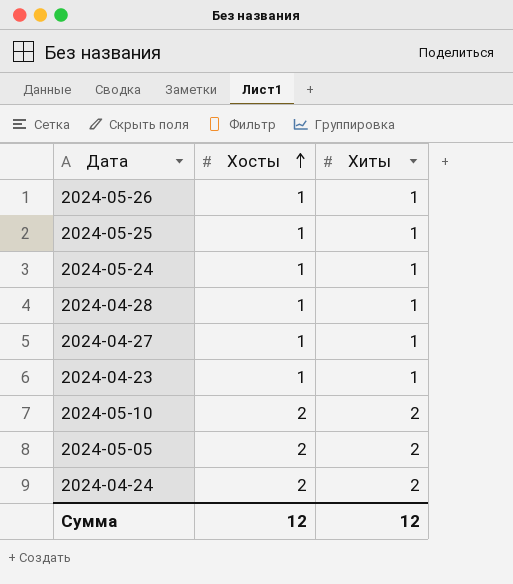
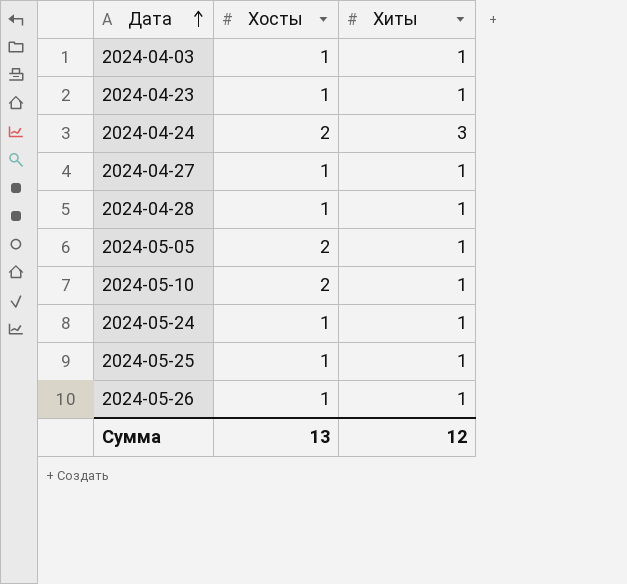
row order: Хосты ascending -> Дата ascending
row 2024-04-03: none -> 1 | 1
2024-04-24 | Хиты: 2 -> 3
2024-05-05 | Хиты: 2 -> 1
2024-05-10 | Хиты: 2 -> 1
Сумма | Хосты: 12 -> 13

